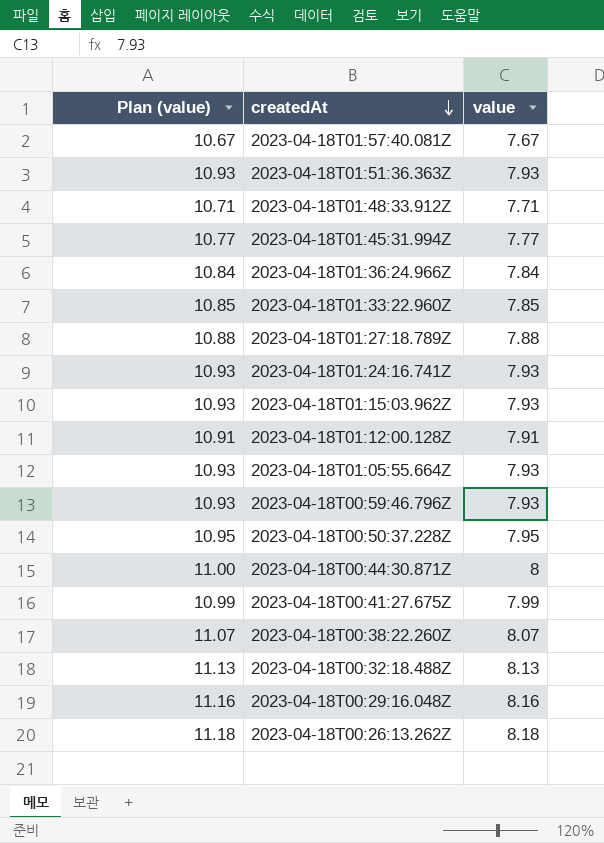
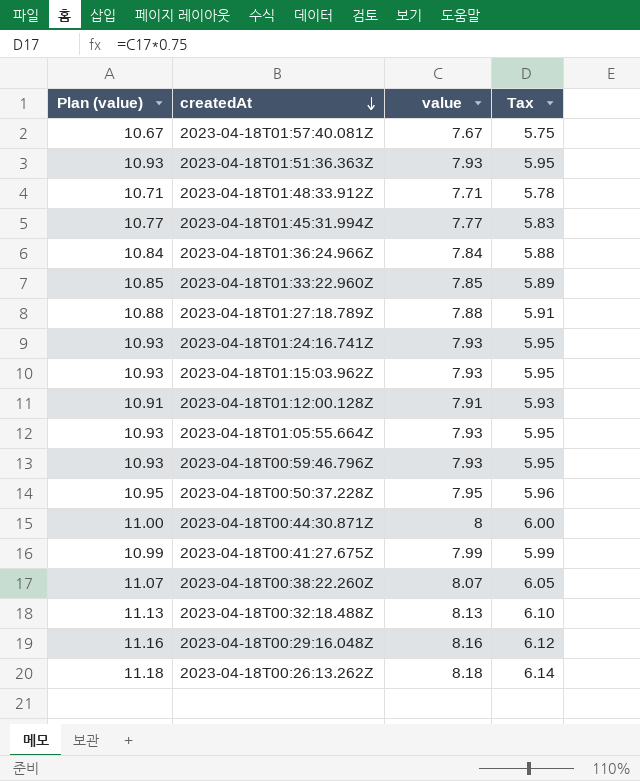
column Tax | formula: none -> [value] * 0.75

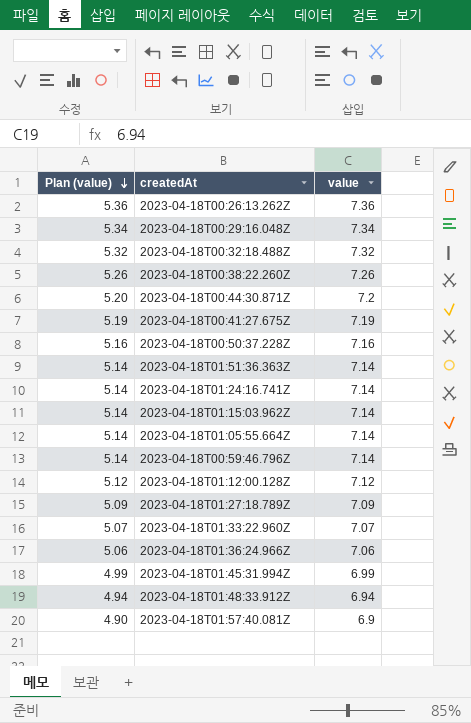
row order: createdAt descending -> Plan (value) descending
column Tax | formula: [value] * 0.75 -> none
column Plan (value) | formula: [value] + 3 -> [value] - 2
2023-04-18T00:26:13.262Z | value: 8.18 -> 7.36
2023-04-18T00:29:16.048Z | value: 8.16 -> 7.34
2023-04-18T00:32:18.488Z | value: 8.13 -> 7.32
2023-04-18T00:38:22.260Z | value: 8.07 -> 7.26
2023-04-18T00:44:30.871Z | value: 8 -> 7.2
2023-04-18T00:41:27.675Z | value: 7.99 -> 7.19
2023-04-18T00:50:37.228Z | value: 7.95 -> 7.16
2023-04-18T01:51:36.363Z | value: 7.93 -> 7.14
2023-04-18T01:24:16.741Z | value: 7.93 -> 7.14
2023-04-18T01:15:03.962Z | value: 7.93 -> 7.14
2023-04-18T01:05:55.664Z | value: 7.93 -> 7.14
2023-04-18T00:59:46.796Z | value: 7.93 -> 7.14
2023-04-18T01:12:00.128Z | value: 7.91 -> 7.12
2023-04-18T01:27:18.789Z | value: 7.88 -> 7.09
2023-04-18T01:33:22.960Z | value: 7.85 -> 7.07
2023-04-18T01:36:24.966Z | value: 7.84 -> 7.06
2023-04-18T01:45:31.994Z | value: 7.77 -> 6.99
2023-04-18T01:48:33.912Z | value: 7.71 -> 6.94
2023-04-18T01:57:40.081Z | value: 7.67 -> 6.9

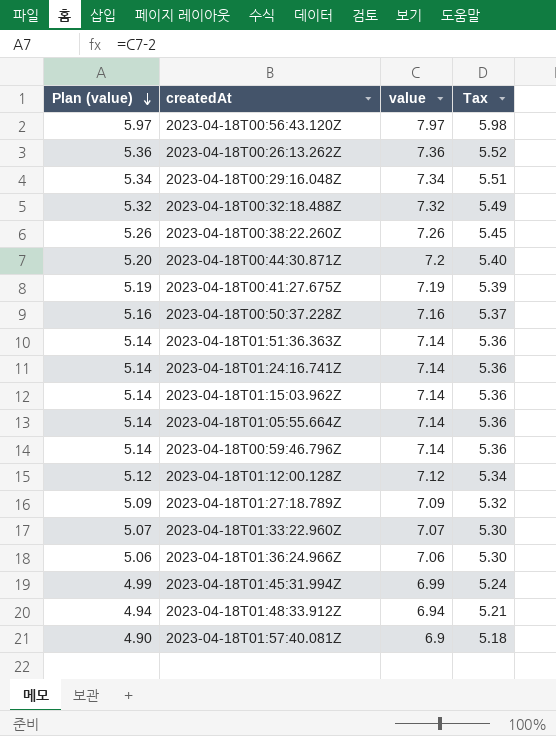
column Tax | formula: none -> [value] * 0.75
row 2023-04-18T00:56:43.120Z: none -> 5.97 | 7.97 | 5.98

